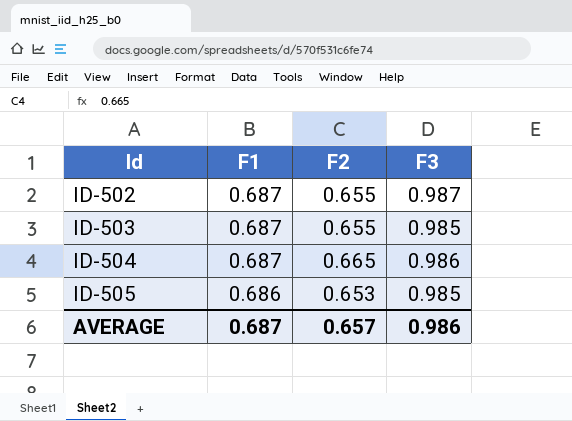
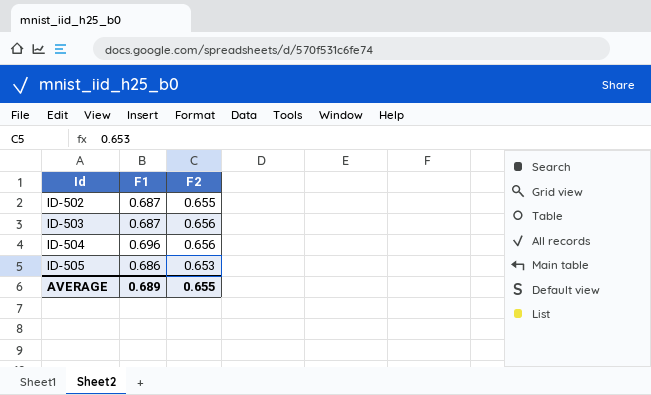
column F3 | position: 4 -> none
ID-503 | F2: 0.655 -> 0.656
ID-504 | F1: 0.687 -> 0.696
ID-504 | F2: 0.665 -> 0.656
AVERAGE | F1: 0.687 -> 0.689
AVERAGE | F2: 0.657 -> 0.655

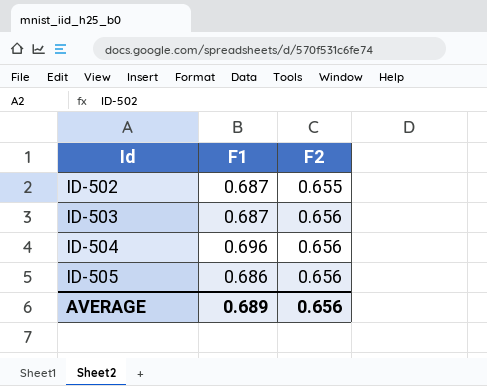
ID-505 | F2: 0.653 -> 0.656
AVERAGE | F2: 0.655 -> 0.656

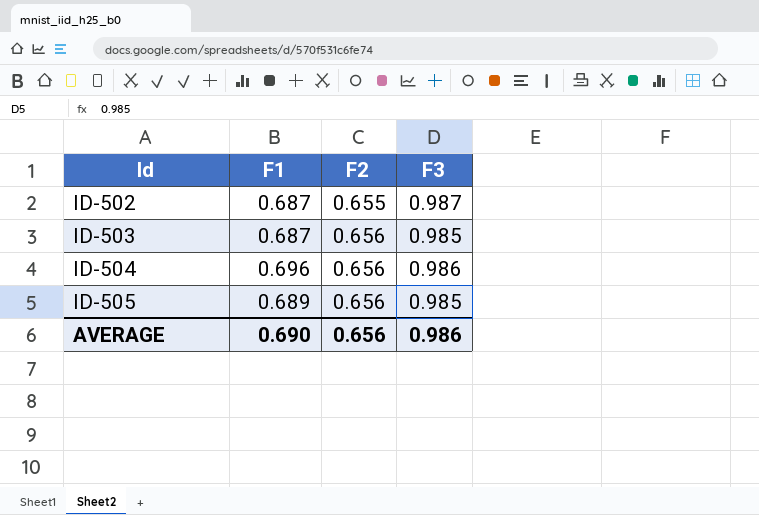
column F3 | position: none -> 4
ID-505 | F1: 0.686 -> 0.689
AVERAGE | F1: 0.689 -> 0.690

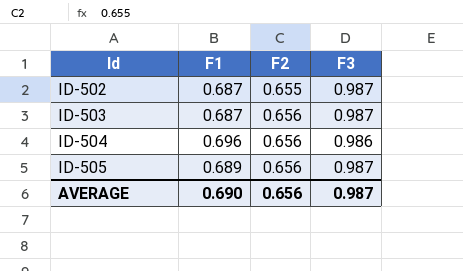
ID-503 | F3: 0.985 -> 0.987
ID-505 | F3: 0.985 -> 0.987
AVERAGE | F3: 0.986 -> 0.987

